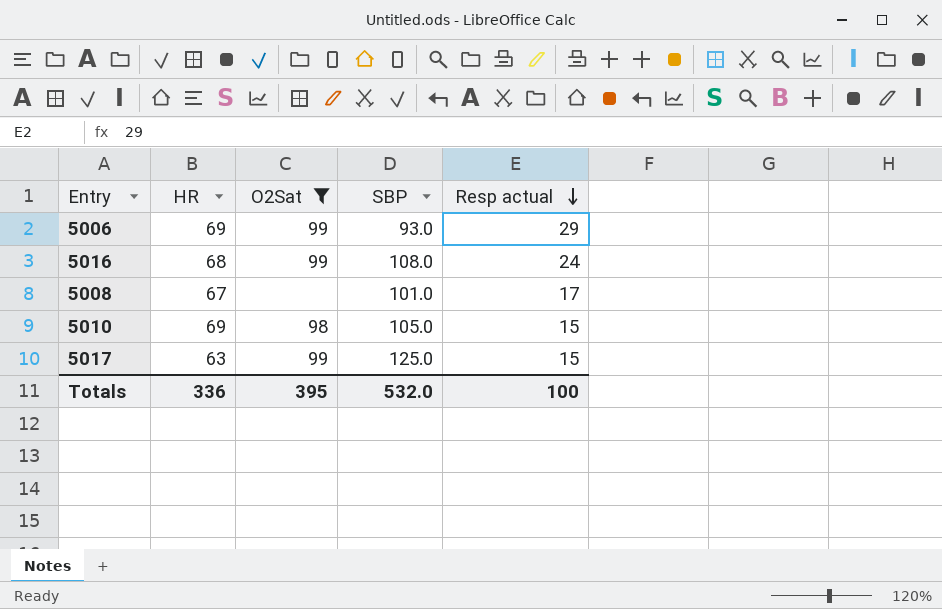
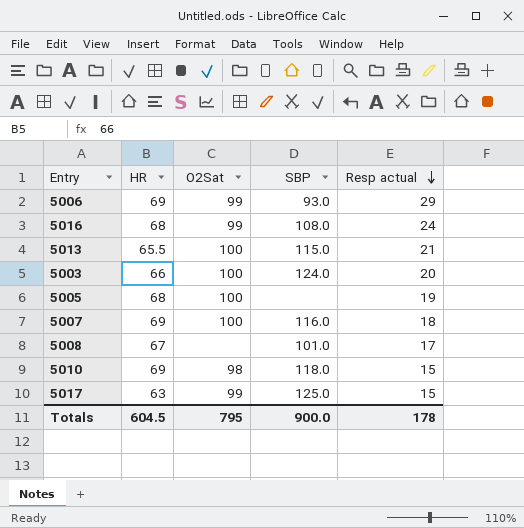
filter: O2Sat != 100 -> none
5010 | SBP: 105.0 -> 118.0
Totals | HR: 336 -> 604.5
Totals | O2Sat: 395 -> 795
Totals | SBP: 532.0 -> 900.0
Totals | Resp actual: 100 -> 178

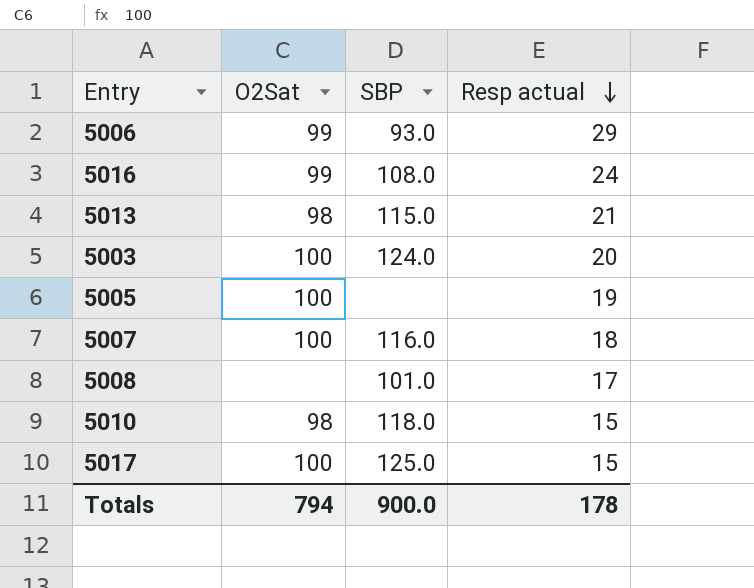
column HR | position: 2 -> none
5013 | O2Sat: 100 -> 98
5017 | O2Sat: 99 -> 100
Totals | O2Sat: 795 -> 794

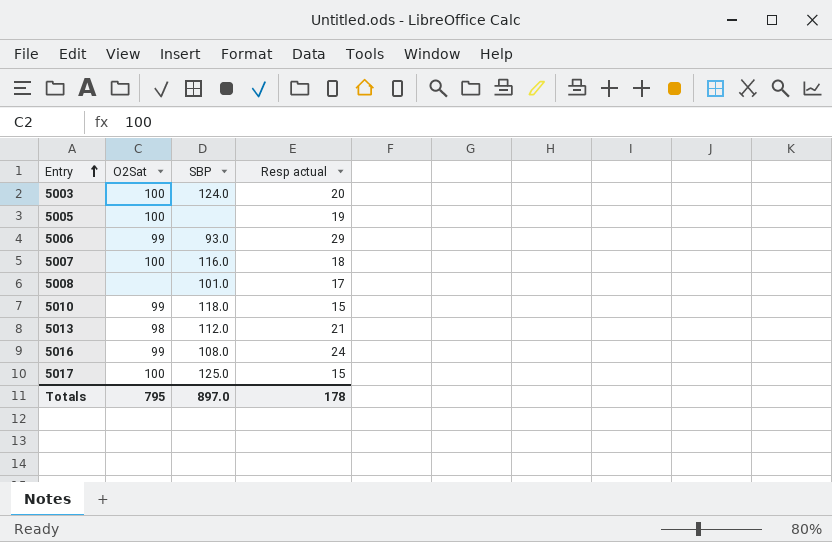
row order: Resp actual descending -> Entry ascending
5010 | O2Sat: 98 -> 99
5013 | SBP: 115.0 -> 112.0
Totals | O2Sat: 794 -> 795
Totals | SBP: 900.0 -> 897.0

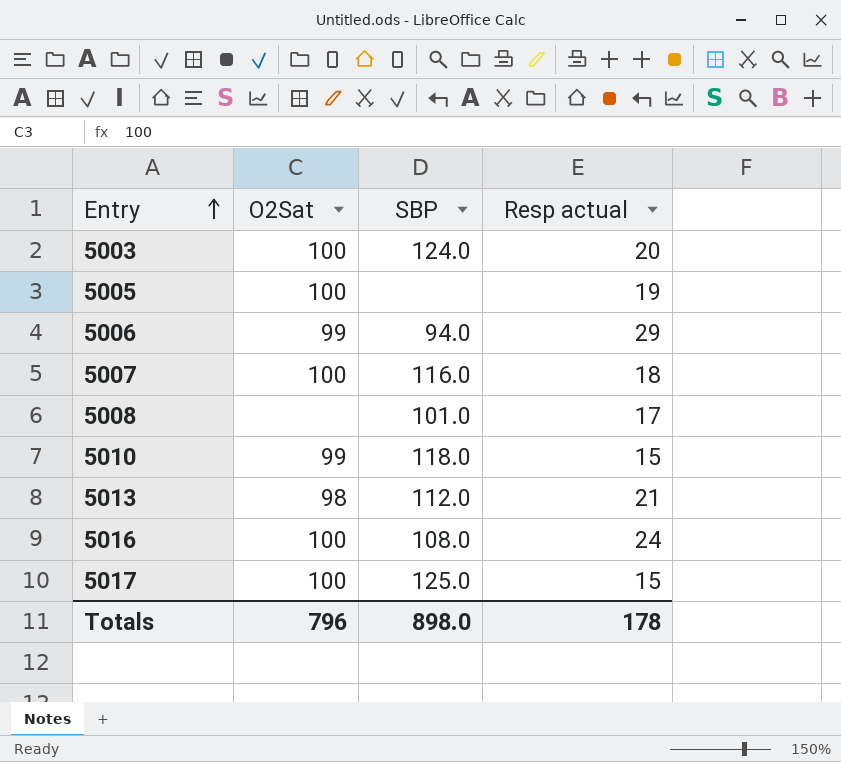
5006 | SBP: 93.0 -> 94.0
5016 | O2Sat: 99 -> 100
Totals | O2Sat: 795 -> 796
Totals | SBP: 897.0 -> 898.0

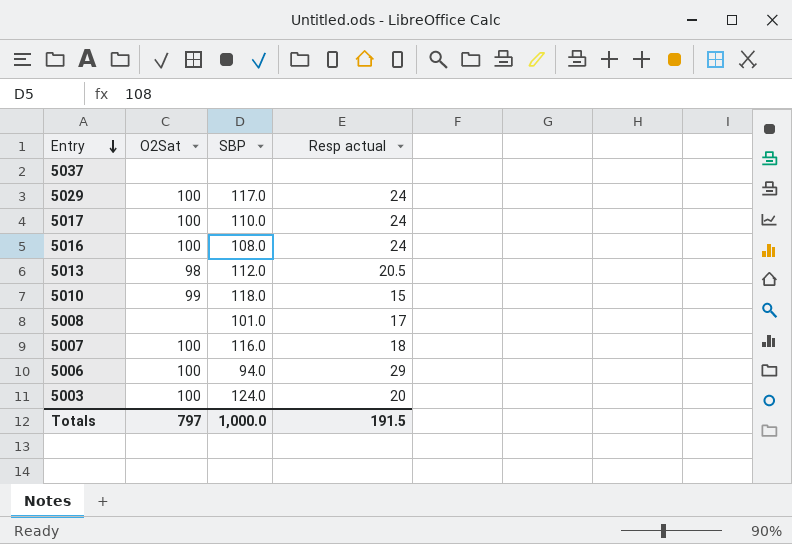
row order: Entry ascending -> Entry descending
row 5005: 100 | none | 19 -> none
row 5037: none -> none | none | none
row 5029: none -> 100 | 117.0 | 24
5017 | SBP: 125.0 -> 110.0
5017 | Resp actual: 15 -> 24
5013 | Resp actual: 21 -> 20.5
5006 | O2Sat: 99 -> 100
Totals | O2Sat: 796 -> 797
Totals | SBP: 898.0 -> 1,000.0
Totals | Resp actual: 178 -> 191.5

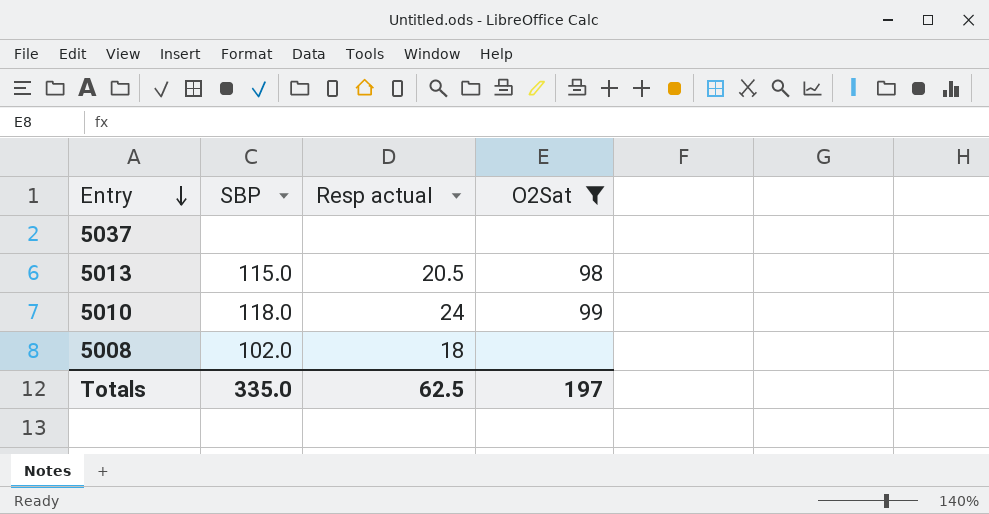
filter: none -> O2Sat != 100
column O2Sat | position: 2 -> 4
5013 | SBP: 112.0 -> 115.0
5010 | Resp actual: 15 -> 24
5008 | SBP: 101.0 -> 102.0
5008 | Resp actual: 17 -> 18
Totals | SBP: 1,000.0 -> 335.0
Totals | Resp actual: 191.5 -> 62.5
Totals | O2Sat: 797 -> 197

